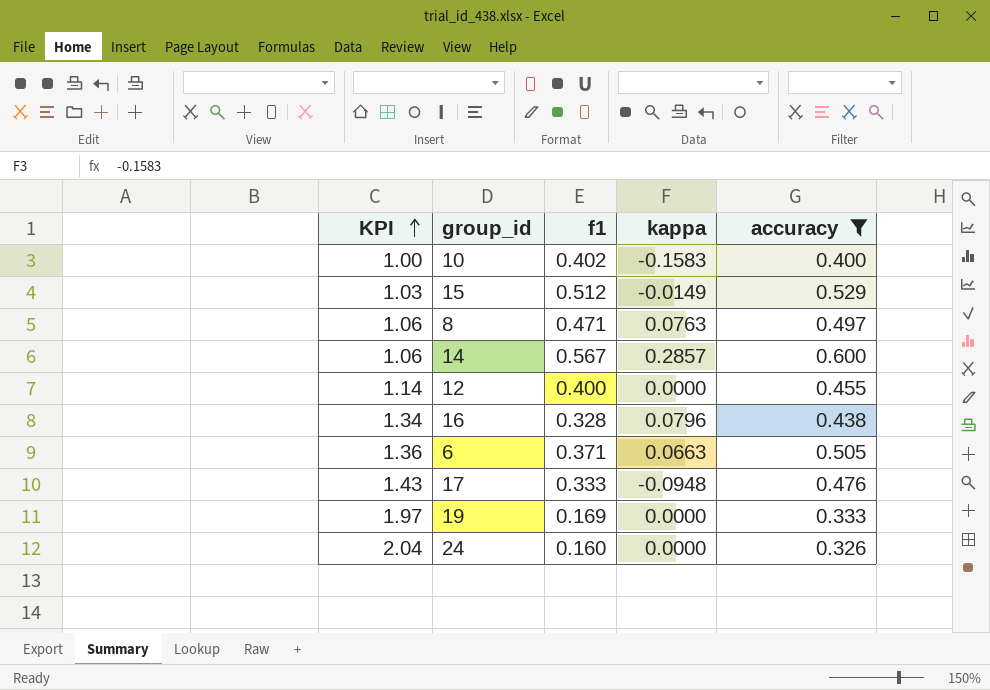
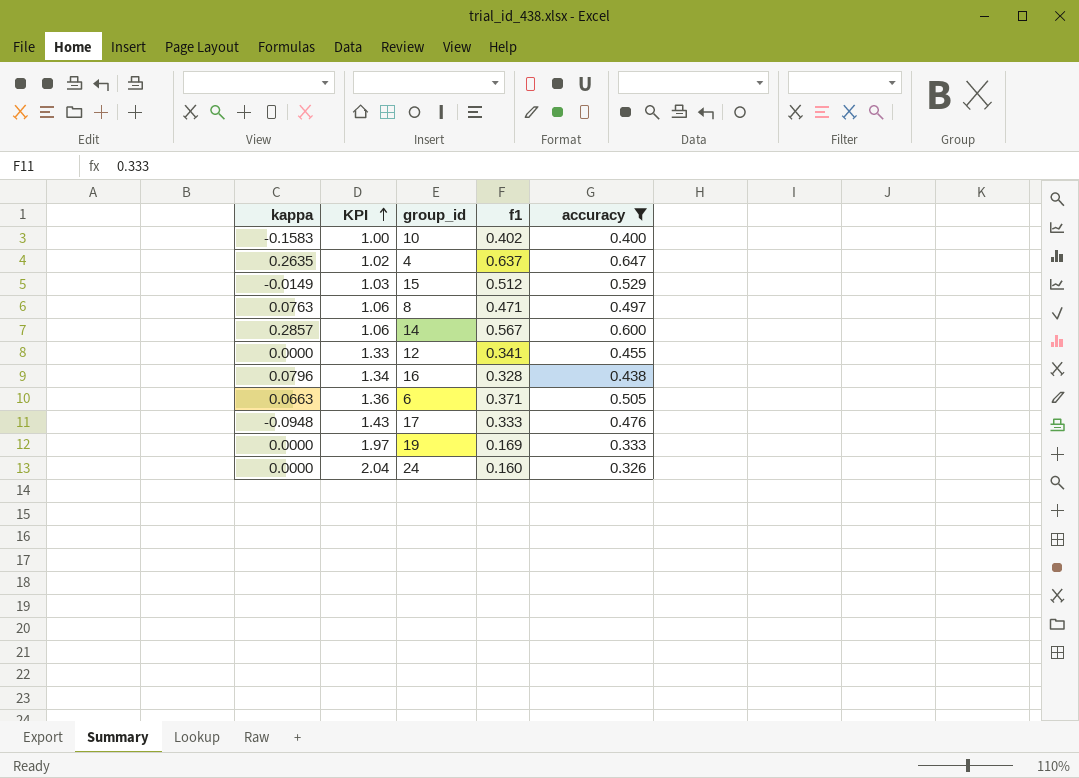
column kappa | position: 4 -> 1
row 4: none -> 0.2635 | 1.02 | 0.637 | 0.647
12 | KPI: 1.14 -> 1.33
12 | f1: 0.400 -> 0.341

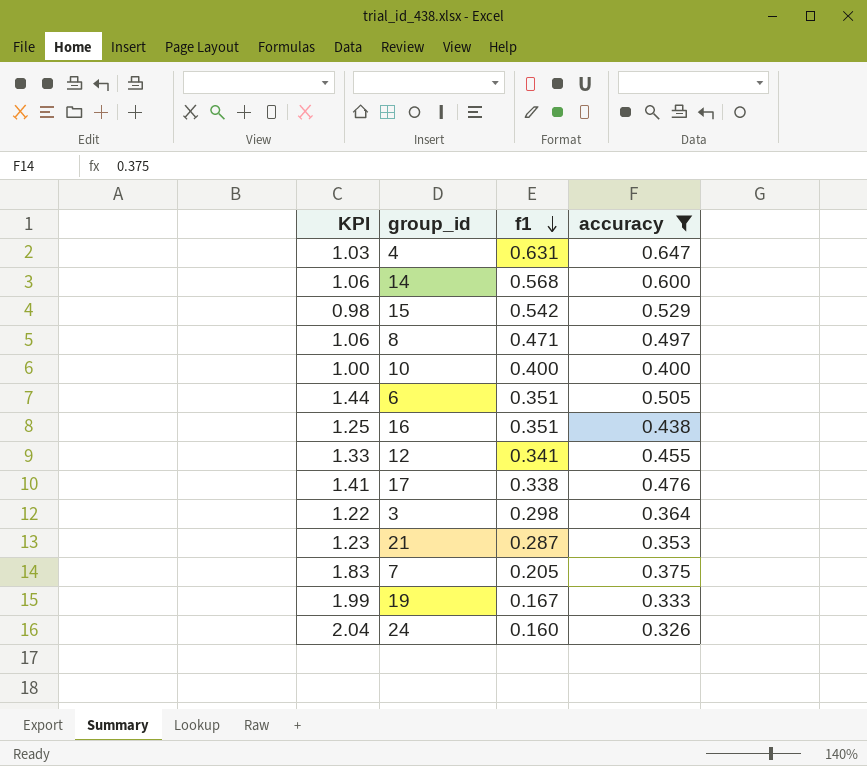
row order: KPI ascending -> f1 descending
column kappa | position: 1 -> none
4 | KPI: 1.02 -> 1.03
4 | f1: 0.637 -> 0.631
14 | f1: 0.567 -> 0.568
15 | KPI: 1.03 -> 0.98
15 | f1: 0.512 -> 0.542
10 | f1: 0.402 -> 0.400
6 | KPI: 1.36 -> 1.44
6 | f1: 0.371 -> 0.351
16 | KPI: 1.34 -> 1.25
16 | f1: 0.328 -> 0.351
17 | KPI: 1.43 -> 1.41
17 | f1: 0.333 -> 0.338
row 3: none -> 1.22 | 0.298 | 0.364
row 21: none -> 1.23 | 0.287 | 0.353
row 7: none -> 1.83 | 0.205 | 0.375
19 | KPI: 1.97 -> 1.99
19 | f1: 0.169 -> 0.167

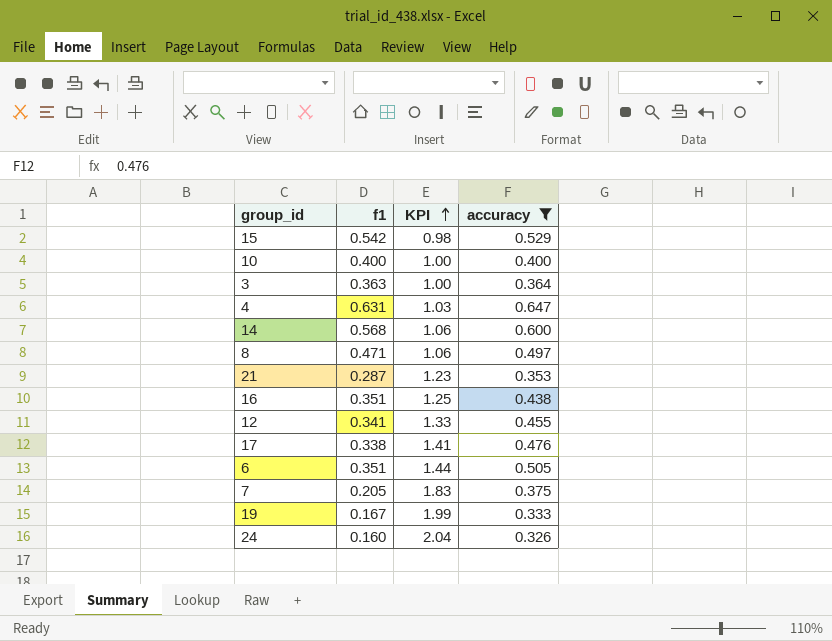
row order: f1 descending -> KPI ascending
column KPI | position: 1 -> 3
3 | f1: 0.298 -> 0.363
3 | KPI: 1.22 -> 1.00

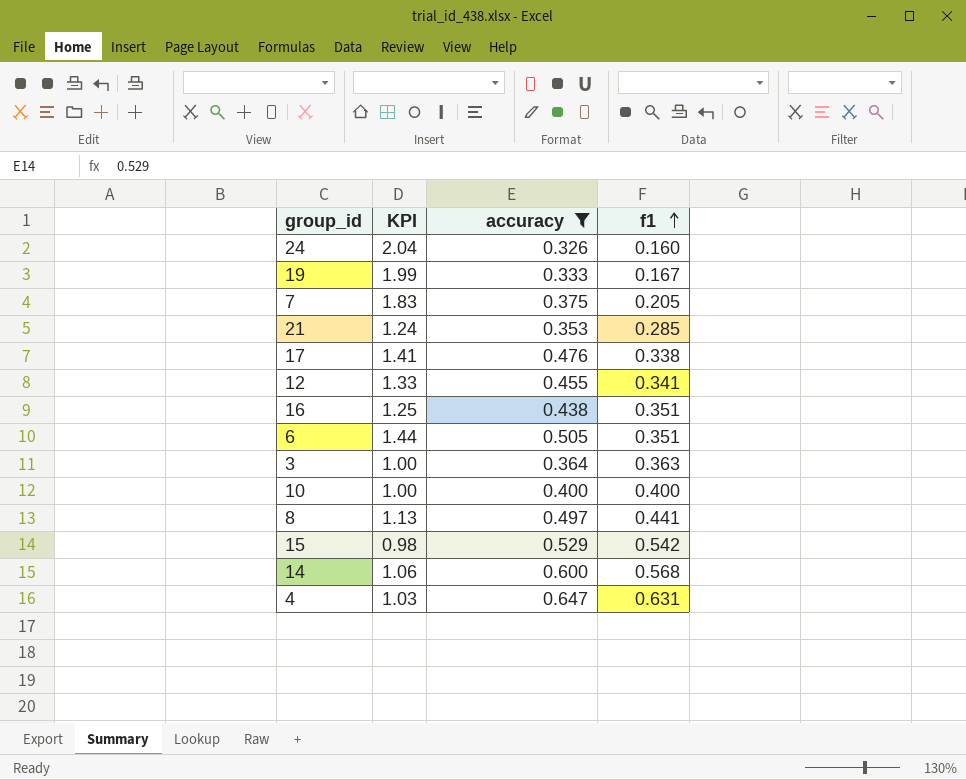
row order: KPI ascending -> f1 ascending
column f1 | position: 2 -> 4
21 | KPI: 1.23 -> 1.24
21 | f1: 0.287 -> 0.285
8 | KPI: 1.06 -> 1.13
8 | f1: 0.471 -> 0.441

